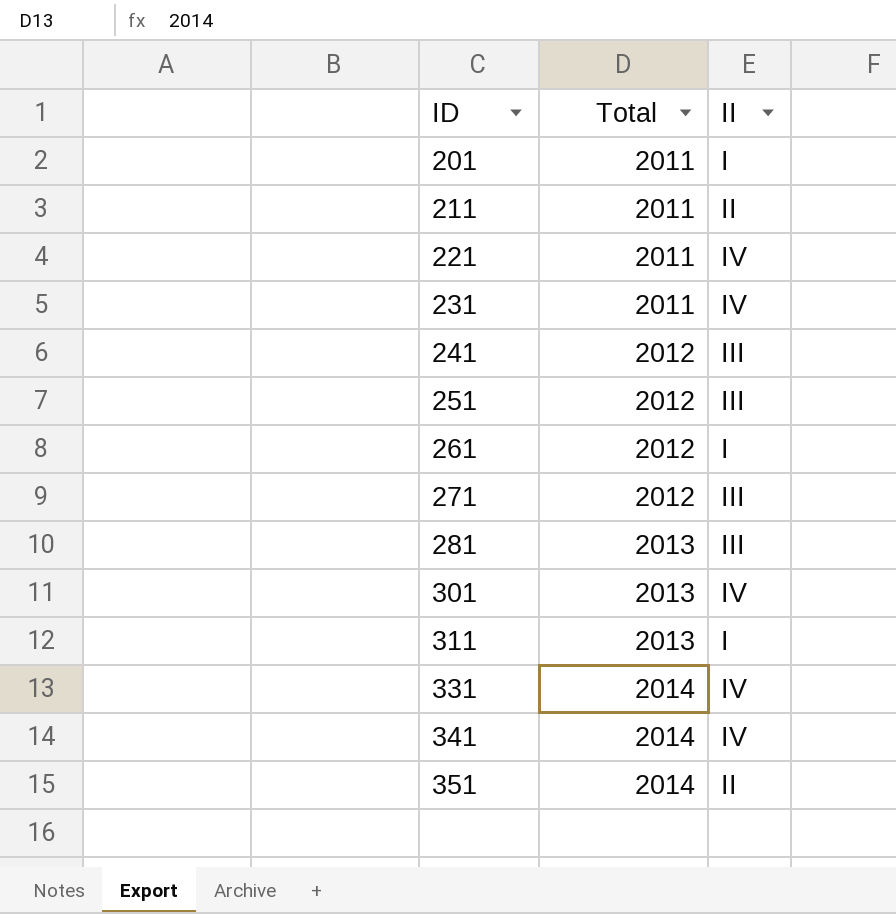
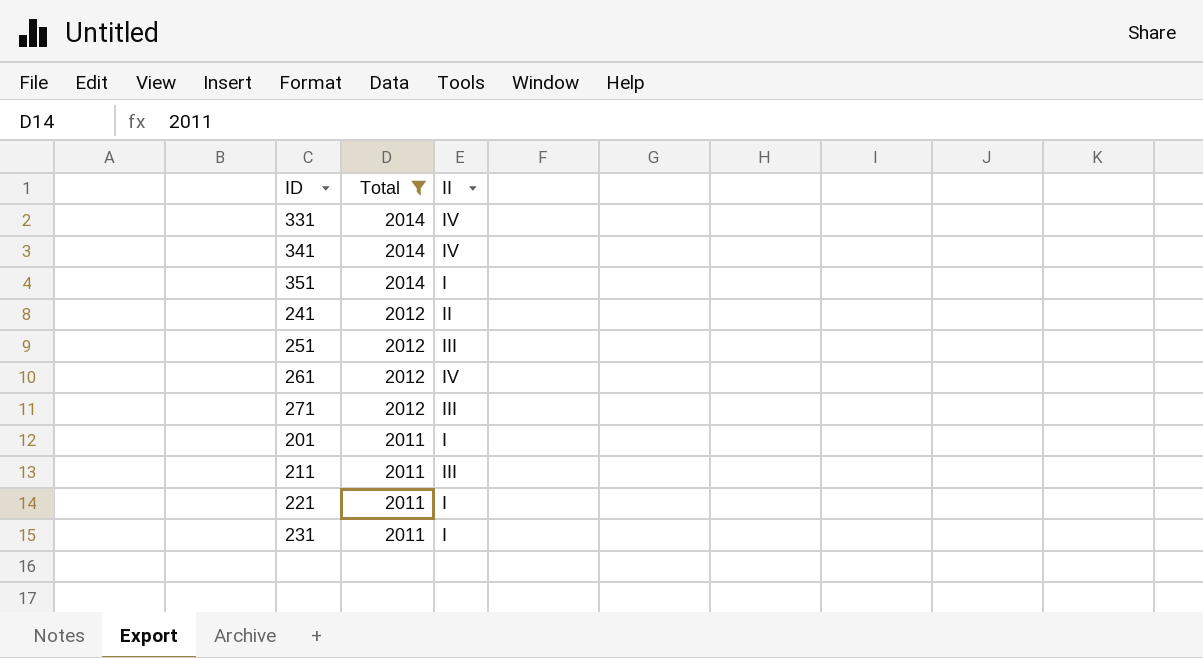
filter: none -> Total != 2013
row order: ID ascending -> Total descending
351 | II: II -> I
241 | II: III -> II
261 | II: I -> IV
211 | II: II -> III
221 | II: IV -> I
231 | II: IV -> I

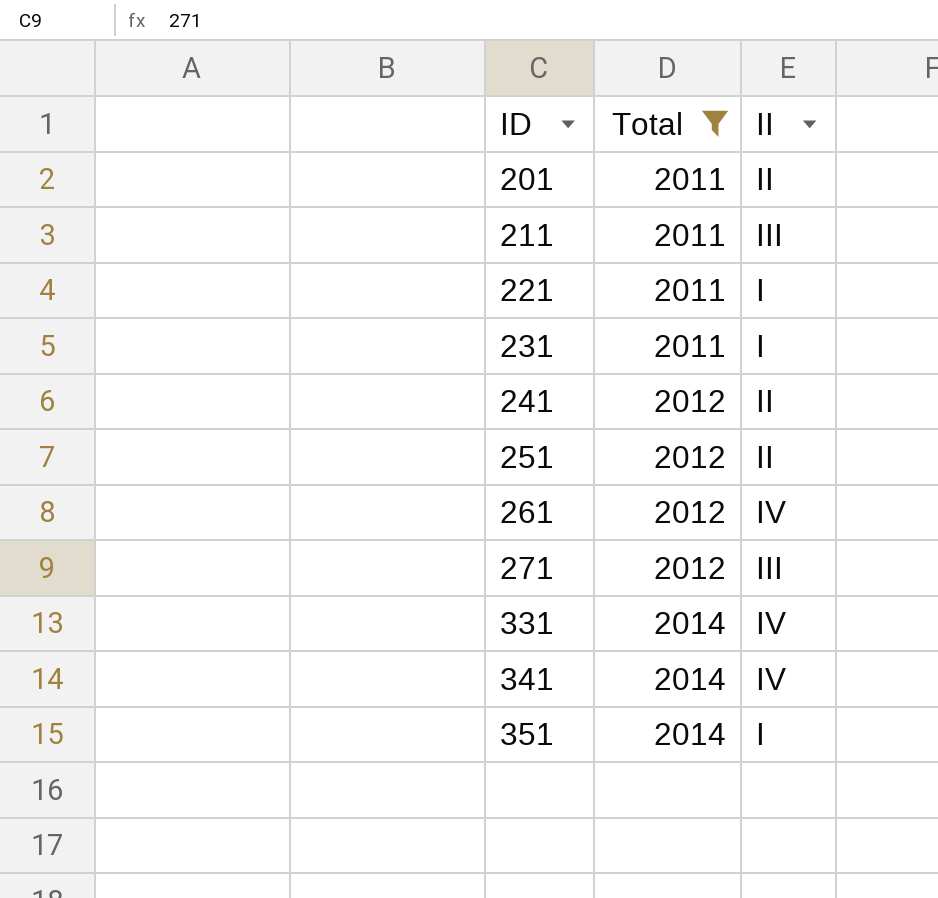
row order: Total descending -> ID ascending
201 | II: I -> II
251 | II: III -> II

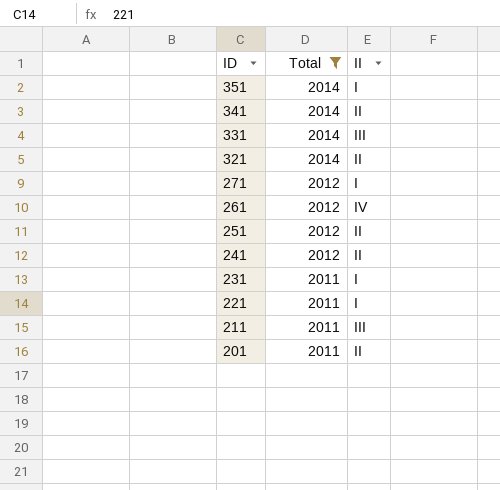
row order: ID ascending -> ID descending
341 | II: IV -> II
331 | II: IV -> III
row 321: none -> 2014 | II
271 | II: III -> I

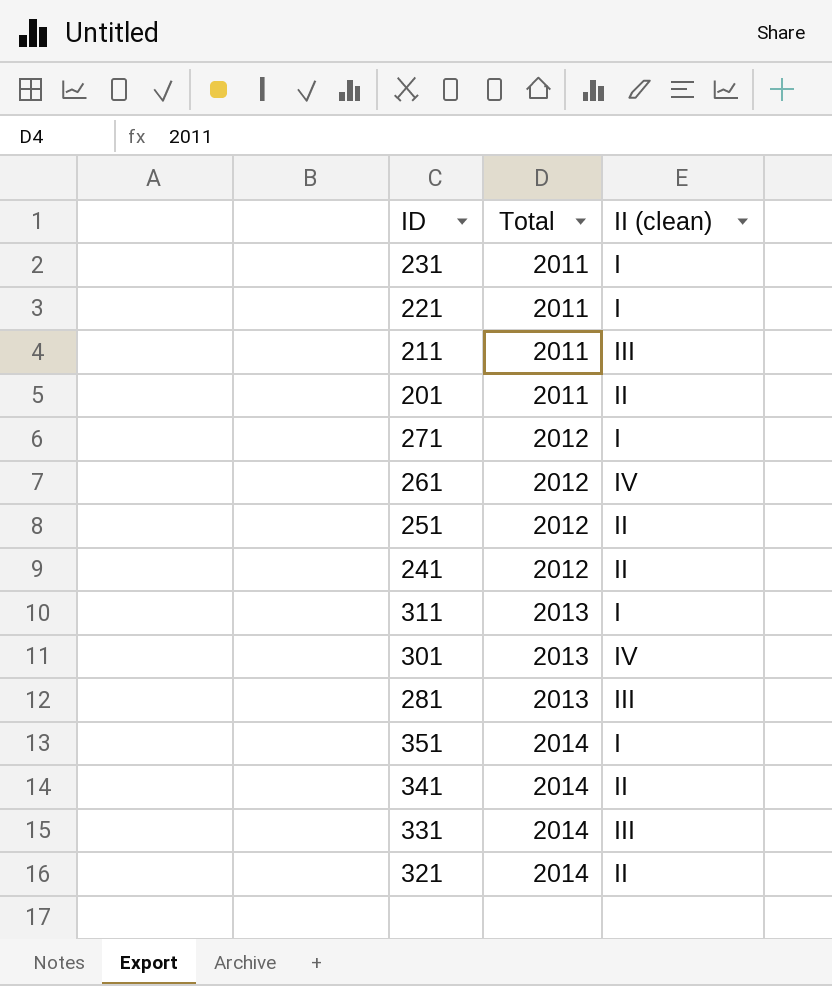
filter: Total != 2013 -> none
row order: ID descending -> Total ascending
column name: II -> II (clean)

